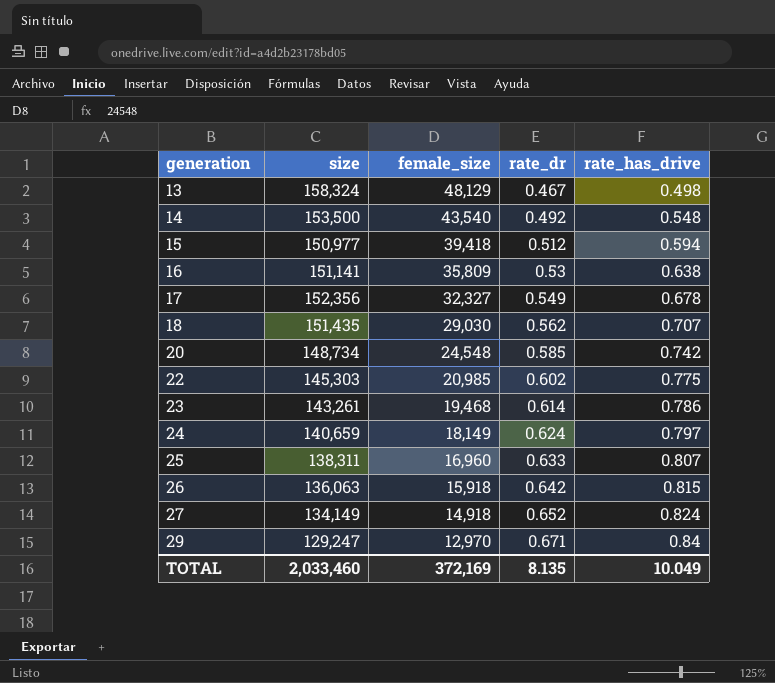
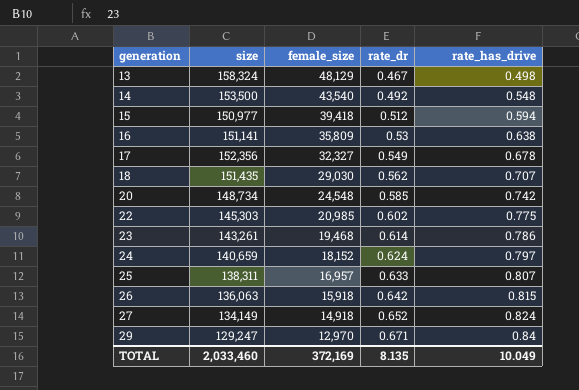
24 | female_size: 18,149 -> 18,152
25 | female_size: 16,960 -> 16,957

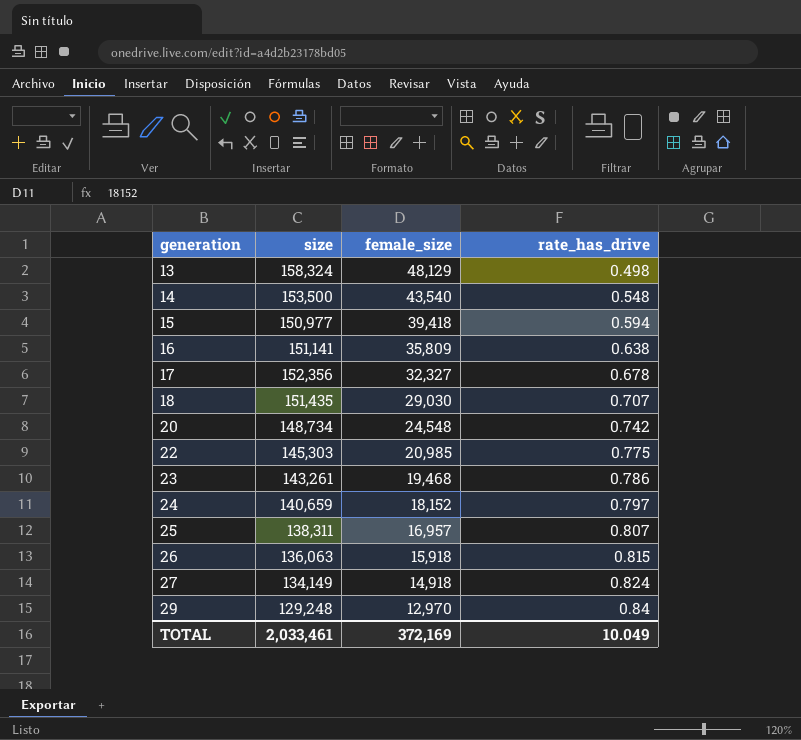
column rate_dr | position: 4 -> none
29 | size: 129,247 -> 129,248
TOTAL | size: 2,033,460 -> 2,033,461

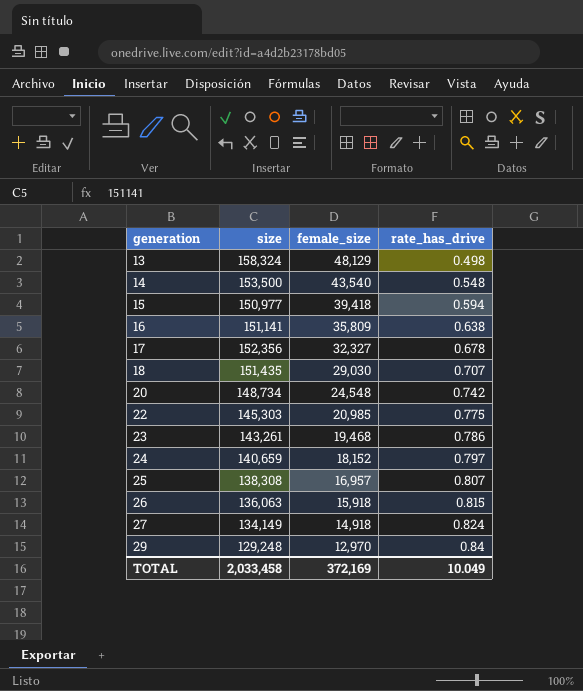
25 | size: 138,311 -> 138,308
TOTAL | size: 2,033,461 -> 2,033,458

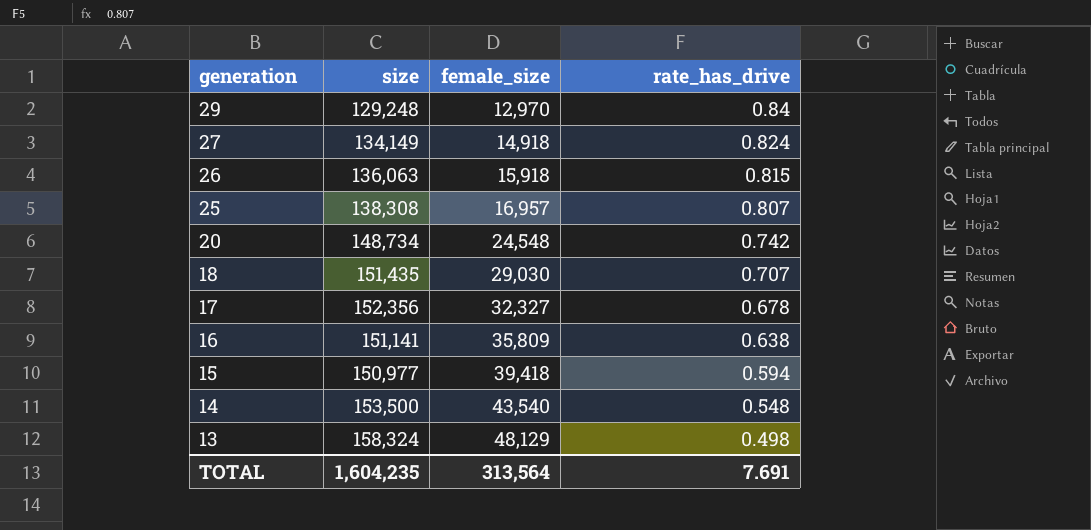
row order: generation ascending -> generation descending
row 22: 145,303 | 20,985 | 0.775 -> none
row 23: 143,261 | 19,468 | 0.786 -> none
row 24: 140,659 | 18,152 | 0.797 -> none
TOTAL | size: 2,033,458 -> 1,604,235
TOTAL | female_size: 372,169 -> 313,564
TOTAL | rate_has_drive: 10.049 -> 7.691

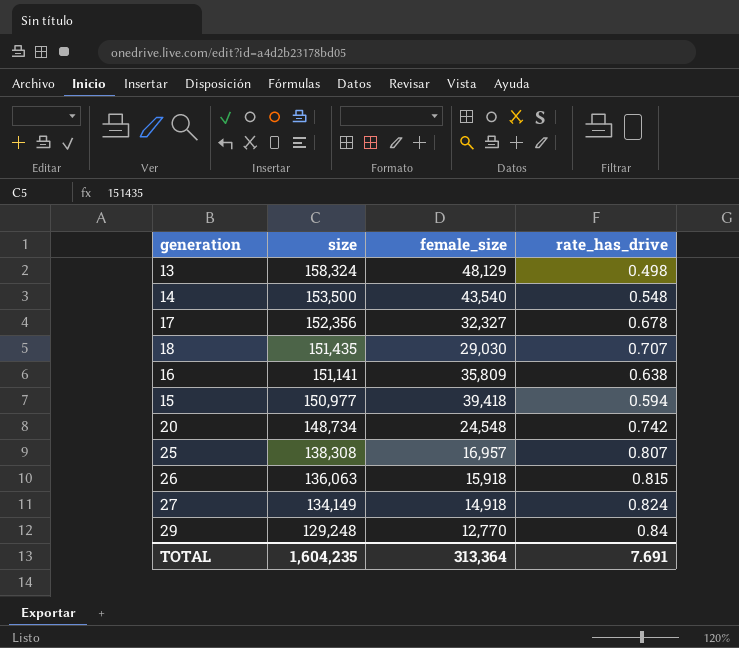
row order: generation descending -> size descending
29 | female_size: 12,970 -> 12,770
TOTAL | female_size: 313,564 -> 313,364

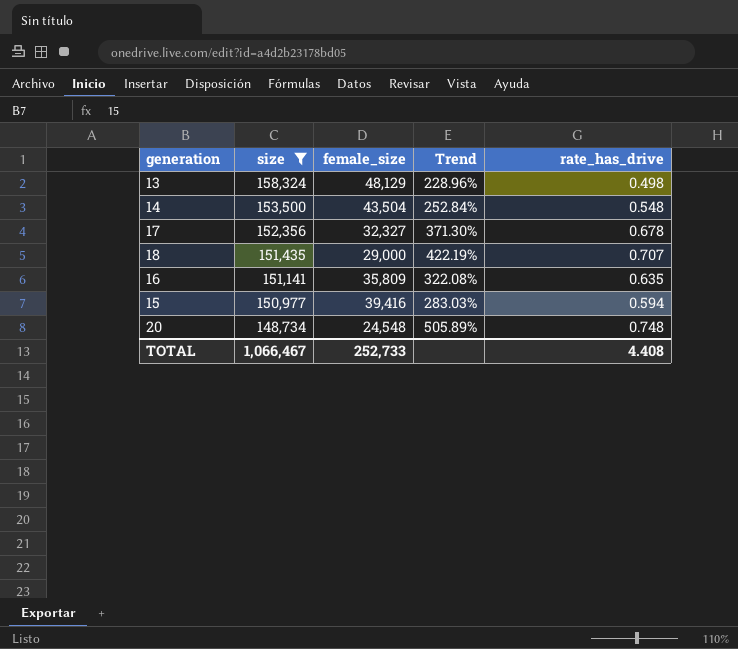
filter: none -> size >= 148,734
column Trend | formula: none -> ([size] - [female_size]) / [female_size]
14 | female_size: 43,540 -> 43,504
18 | female_size: 29,030 -> 29,000
16 | rate_has_drive: 0.638 -> 0.635
15 | female_size: 39,418 -> 39,416
20 | rate_has_drive: 0.742 -> 0.748
TOTAL | size: 1,604,235 -> 1,066,467
TOTAL | female_size: 313,364 -> 252,733
TOTAL | rate_has_drive: 7.691 -> 4.408

